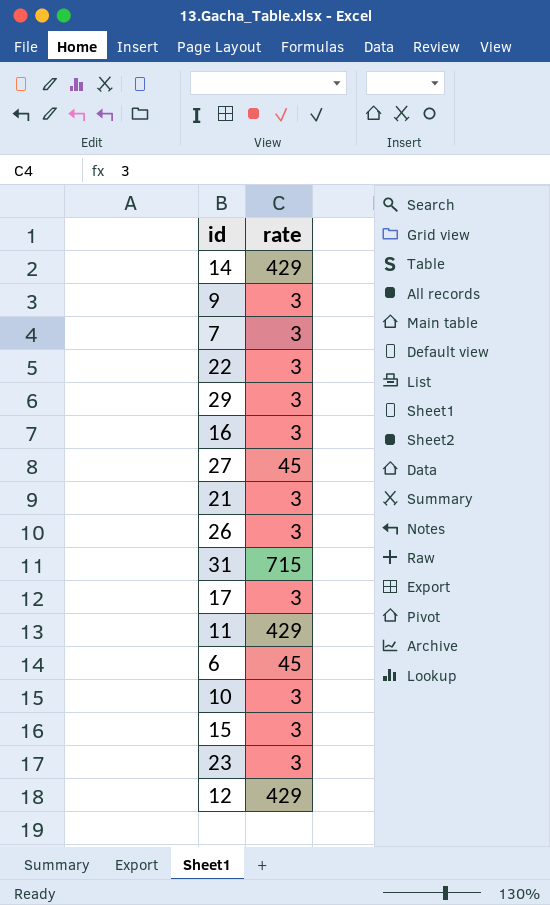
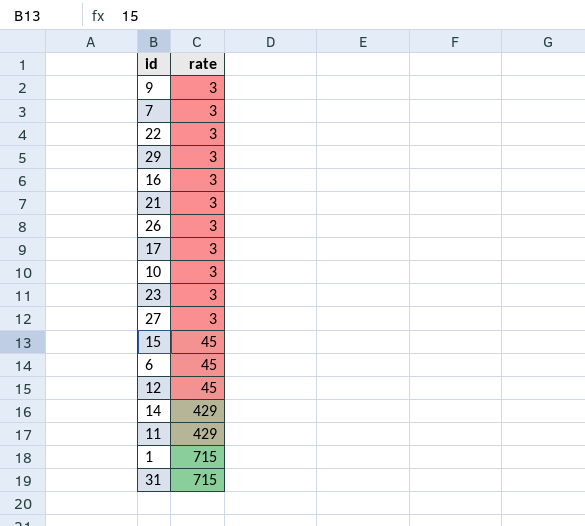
row order: none -> rate ascending
27 | rate: 45 -> 3
15 | rate: 3 -> 45
12 | rate: 429 -> 45
row 1: none -> 715

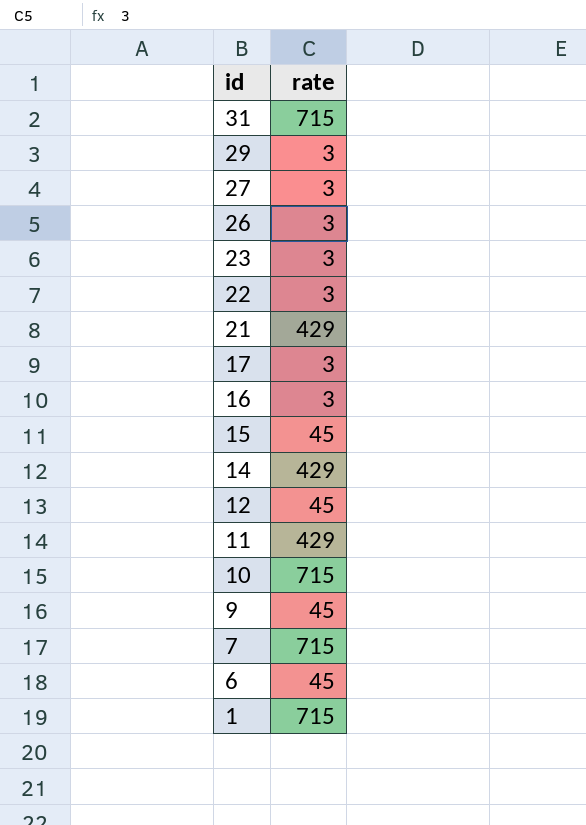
row order: rate ascending -> id descending
21 | rate: 3 -> 429
10 | rate: 3 -> 715
9 | rate: 3 -> 45
7 | rate: 3 -> 715

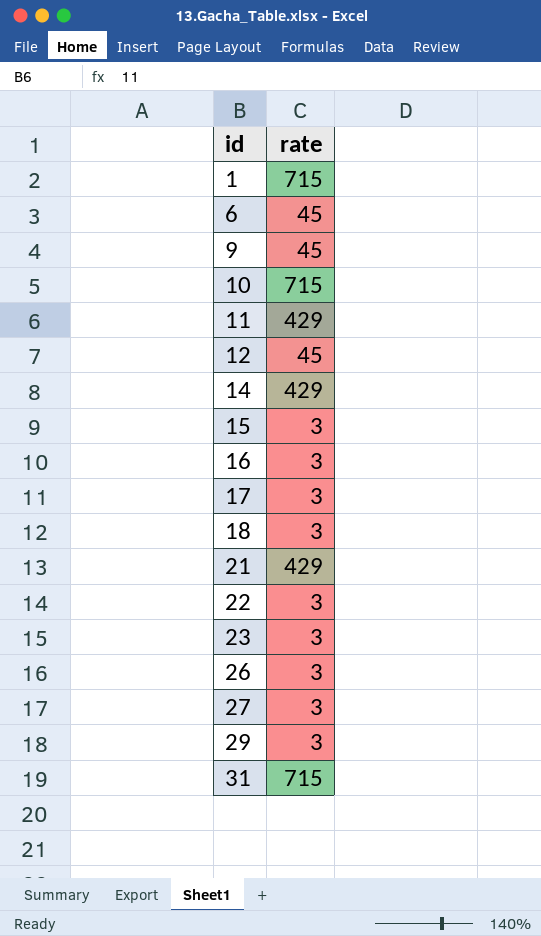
row order: id descending -> id ascending
row 7: 715 -> none
15 | rate: 45 -> 3
row 18: none -> 3

